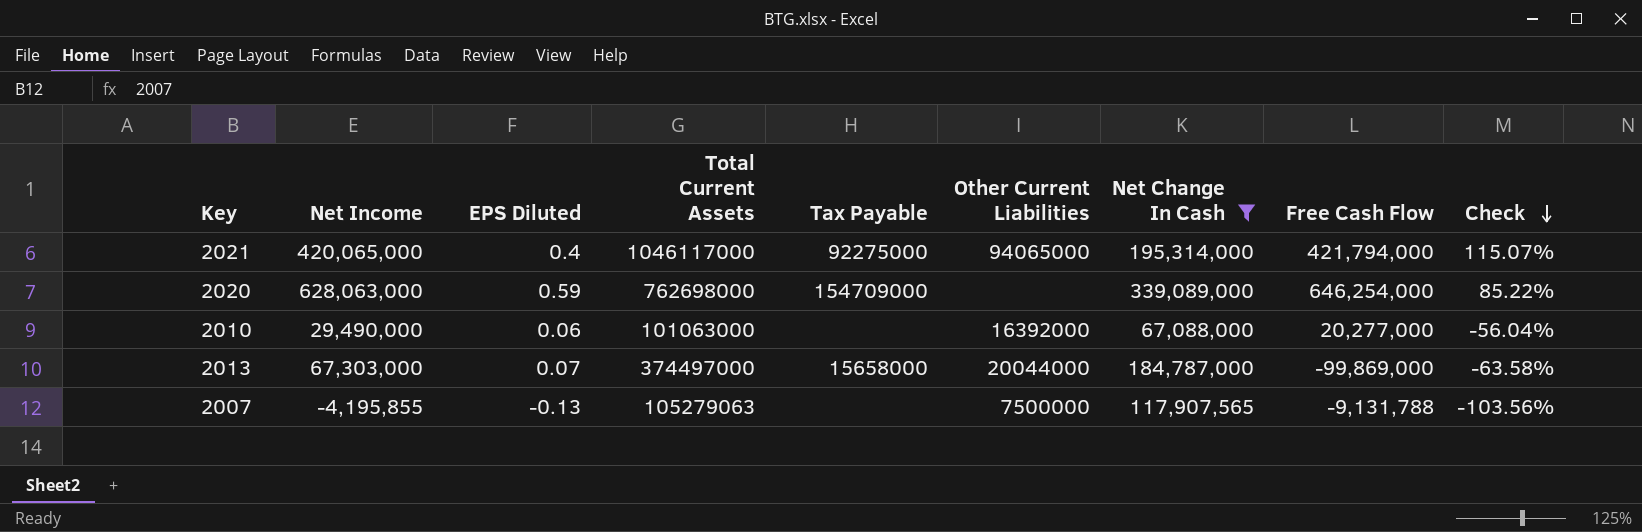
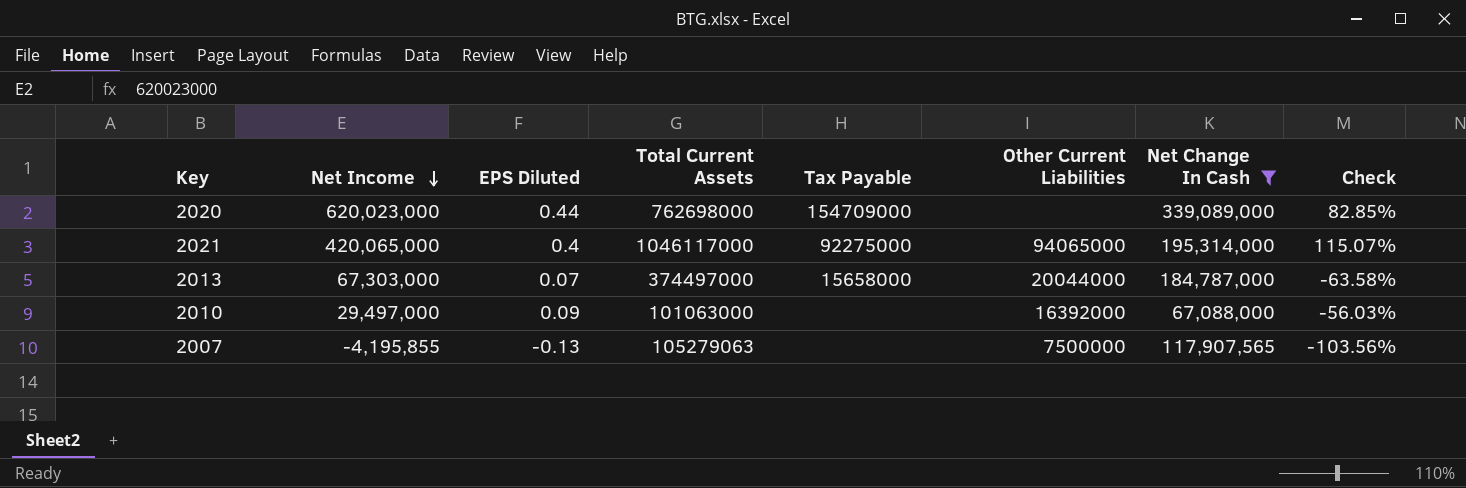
row order: Check descending -> Net Income descending
column Free Cash Flow | position: 8 -> none
2020 | Net Income: 628,063,000 -> 620,023,000
2020 | EPS Diluted: 0.59 -> 0.44
2020 | Check: 85.22% -> 82.85%
2010 | Net Income: 29,490,000 -> 29,497,000
2010 | EPS Diluted: 0.06 -> 0.09
2010 | Check: -56.04% -> -56.03%

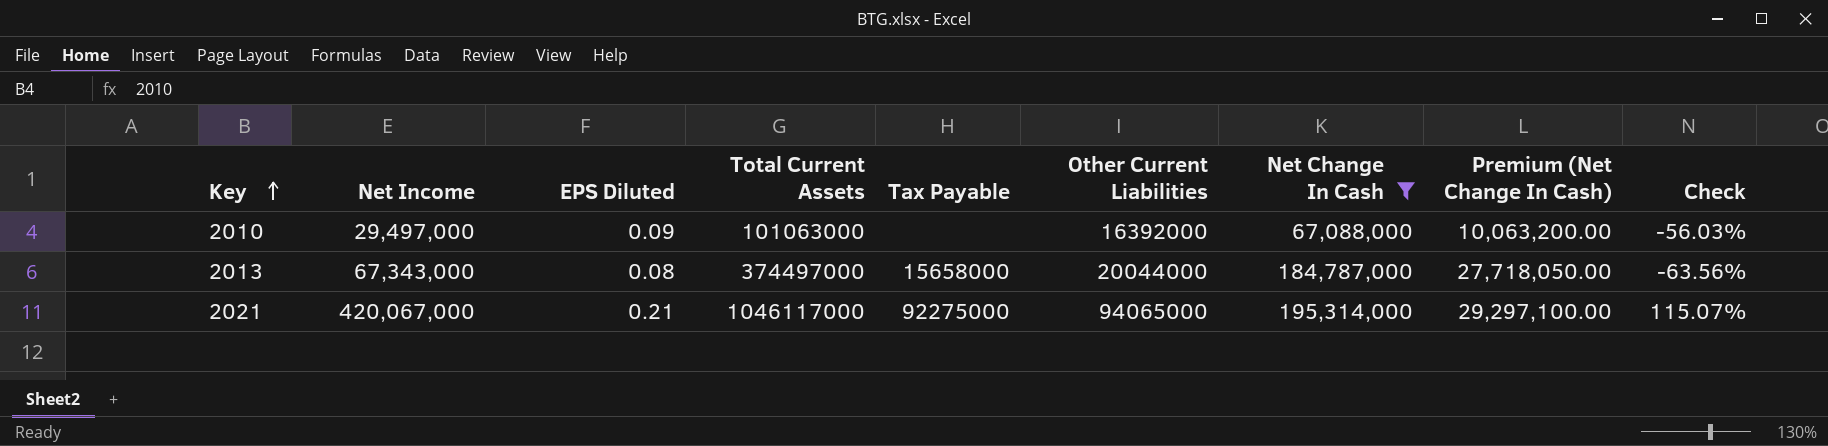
row order: Net Income descending -> Key ascending
column Premium (Net Change In Cash) | formula: none -> [Net Change In Cash] * 0.15
row 2020: 620,023,000 | 0.44 | 762698000 | 154709000 | none | 339,089,000 | 82.85% -> none
row 2007: -4,195,855 | -0.13 | 105279063 | none | 7500000 | 117,907,565 | -103.56% -> none
2013 | Net Income: 67,303,000 -> 67,343,000
2013 | EPS Diluted: 0.07 -> 0.08
2013 | Check: -63.58% -> -63.56%
2021 | Net Income: 420,065,000 -> 420,067,000
2021 | EPS Diluted: 0.4 -> 0.21

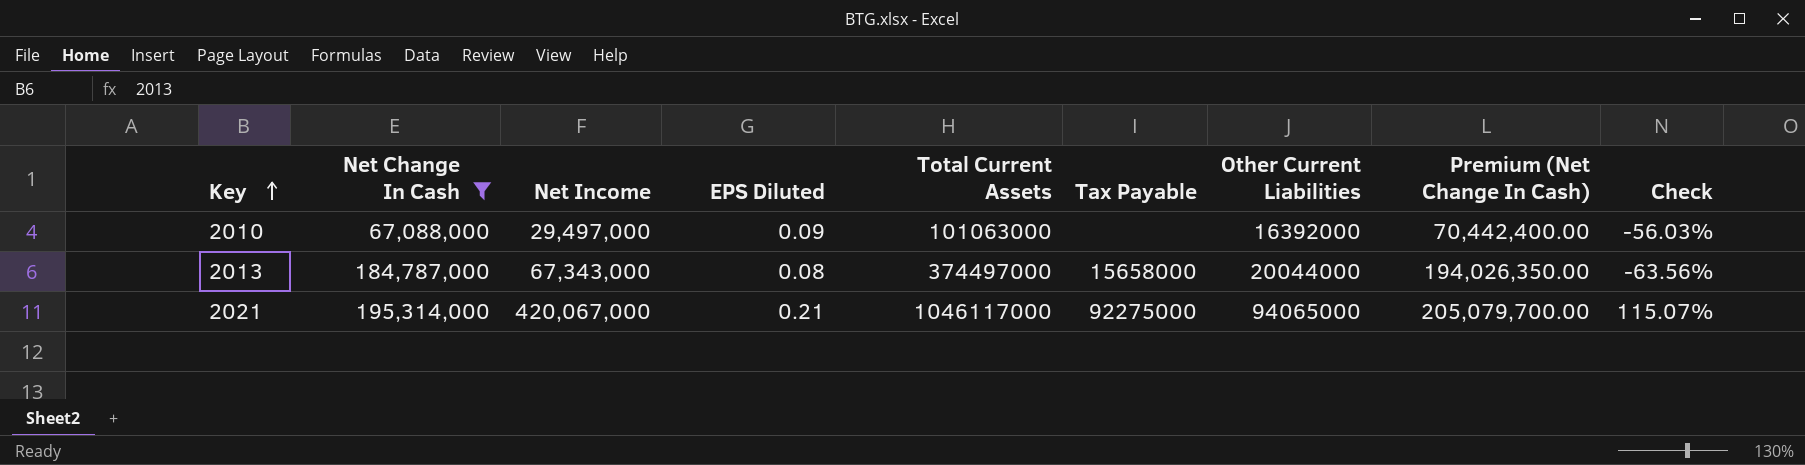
column Net Change In Cash | position: 7 -> 2
column Premium (Net Change In Cash) | formula: [Net Change In Cash] * 0.15 -> [Net Change In Cash] * 1.05

